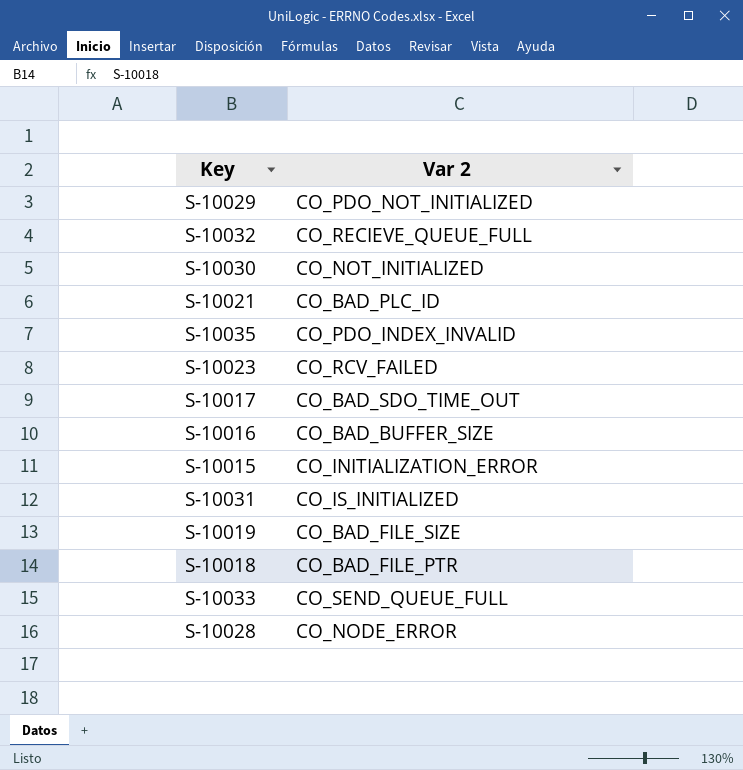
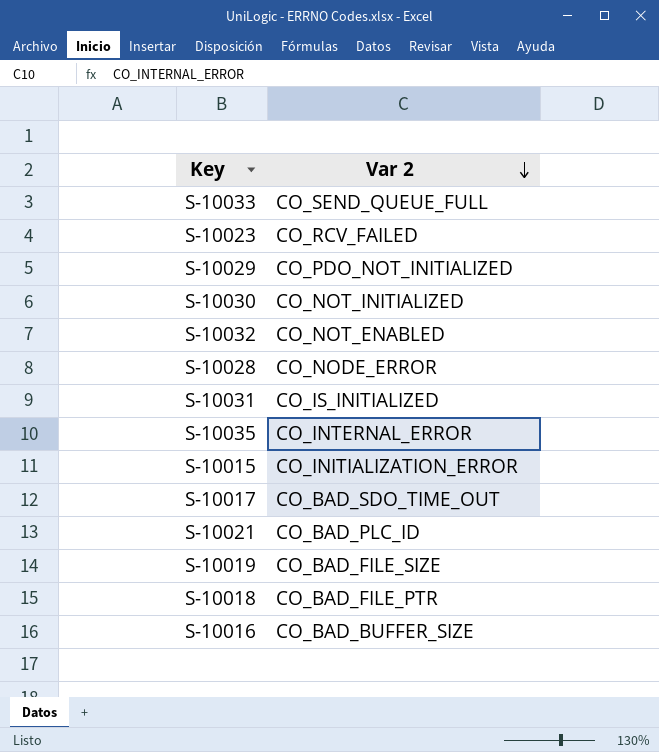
row order: none -> Var 2 descending
S-10032 | Var 2: CO_RECIEVE_QUEUE_FULL -> CO_NOT_ENABLED
S-10035 | Var 2: CO_PDO_INDEX_INVALID -> CO_INTERNAL_ERROR

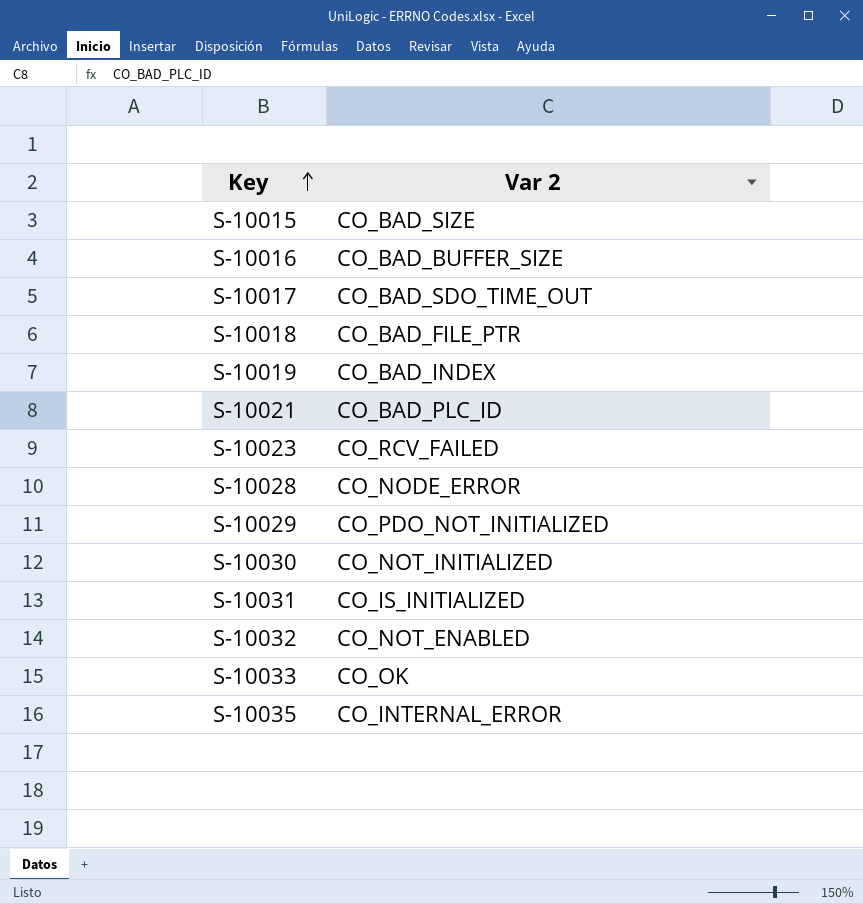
row order: Var 2 descending -> Key ascending
S-10015 | Var 2: CO_INITIALIZATION_ERROR -> CO_BAD_SIZE
S-10019 | Var 2: CO_BAD_FILE_SIZE -> CO_BAD_INDEX
S-10033 | Var 2: CO_SEND_QUEUE_FULL -> CO_OK

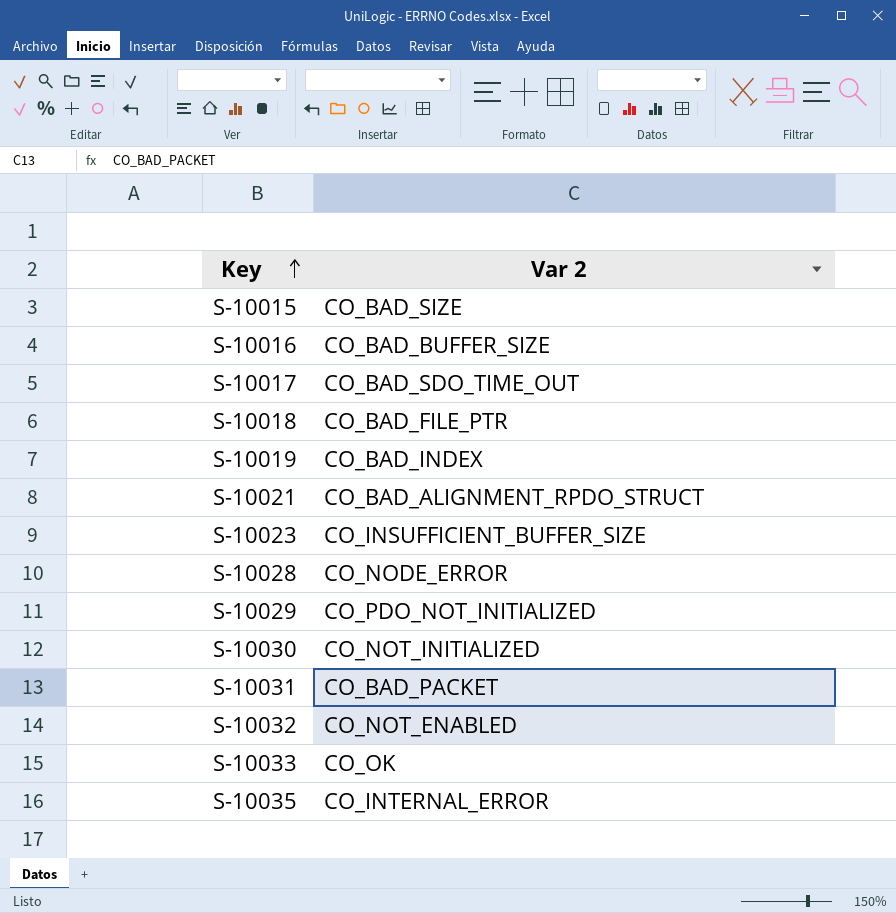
S-10021 | Var 2: CO_BAD_PLC_ID -> CO_BAD_ALIGNMENT_RPDO_STRUCT
S-10023 | Var 2: CO_RCV_FAILED -> CO_INSUFFICIENT_BUFFER_SIZE
S-10031 | Var 2: CO_IS_INITIALIZED -> CO_BAD_PACKET

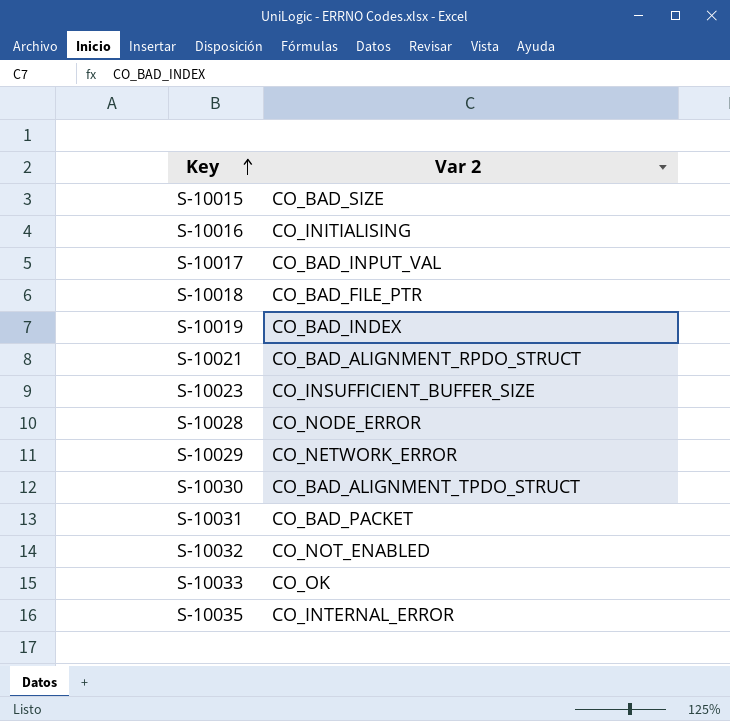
S-10016 | Var 2: CO_BAD_BUFFER_SIZE -> CO_INITIALISING
S-10017 | Var 2: CO_BAD_SDO_TIME_OUT -> CO_BAD_INPUT_VAL
S-10029 | Var 2: CO_PDO_NOT_INITIALIZED -> CO_NETWORK_ERROR
S-10030 | Var 2: CO_NOT_INITIALIZED -> CO_BAD_ALIGNMENT_TPDO_STRUCT

